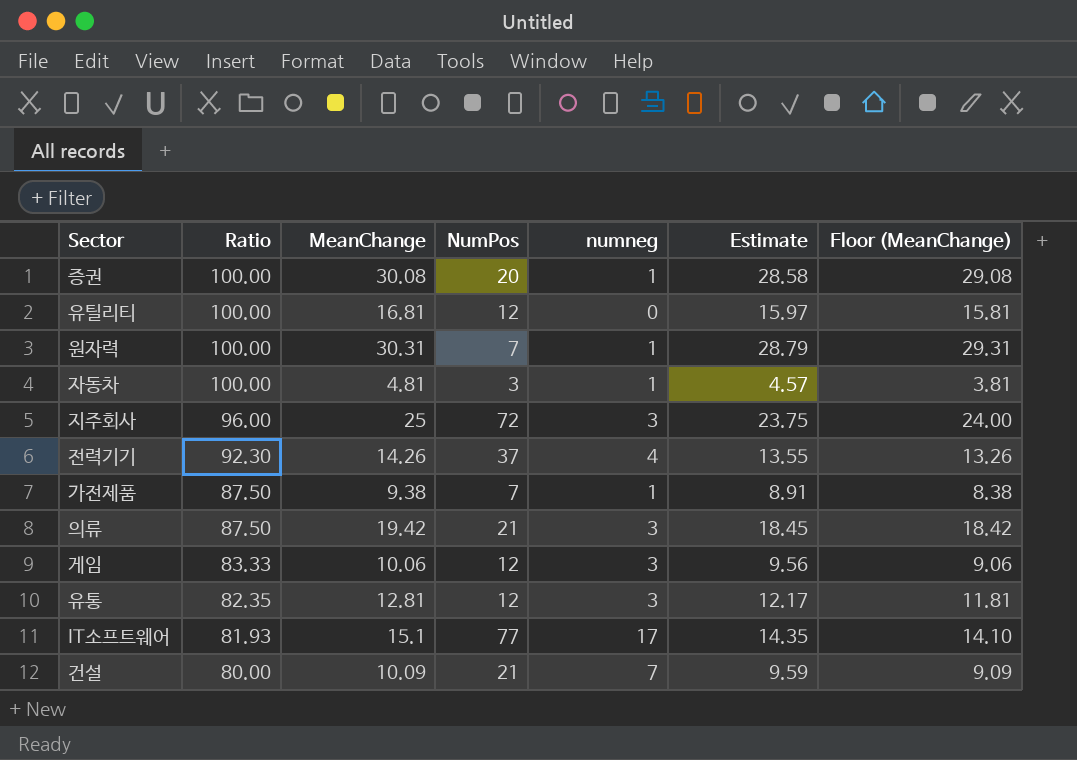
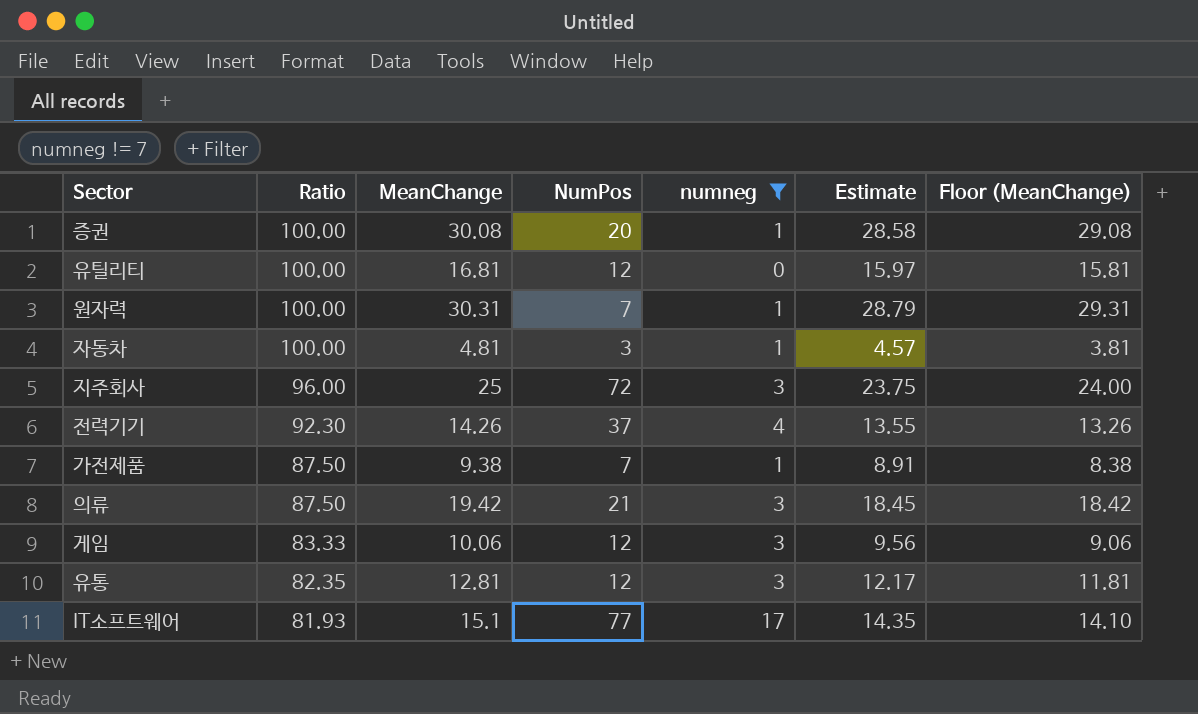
filter: none -> numneg != 7

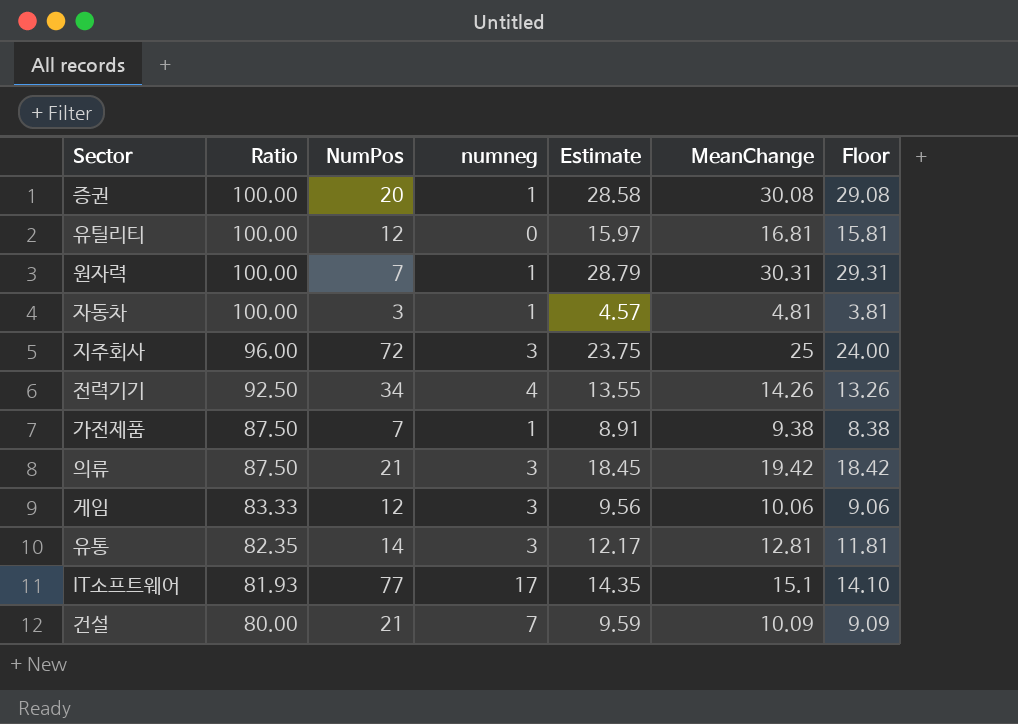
filter: numneg != 7 -> none
column MeanChange | position: 3 -> 6
column name: Floor (MeanChange) -> Floor
전력기기 | Ratio: 92.30 -> 92.50
전력기기 | NumPos: 37 -> 34
유통 | NumPos: 12 -> 14

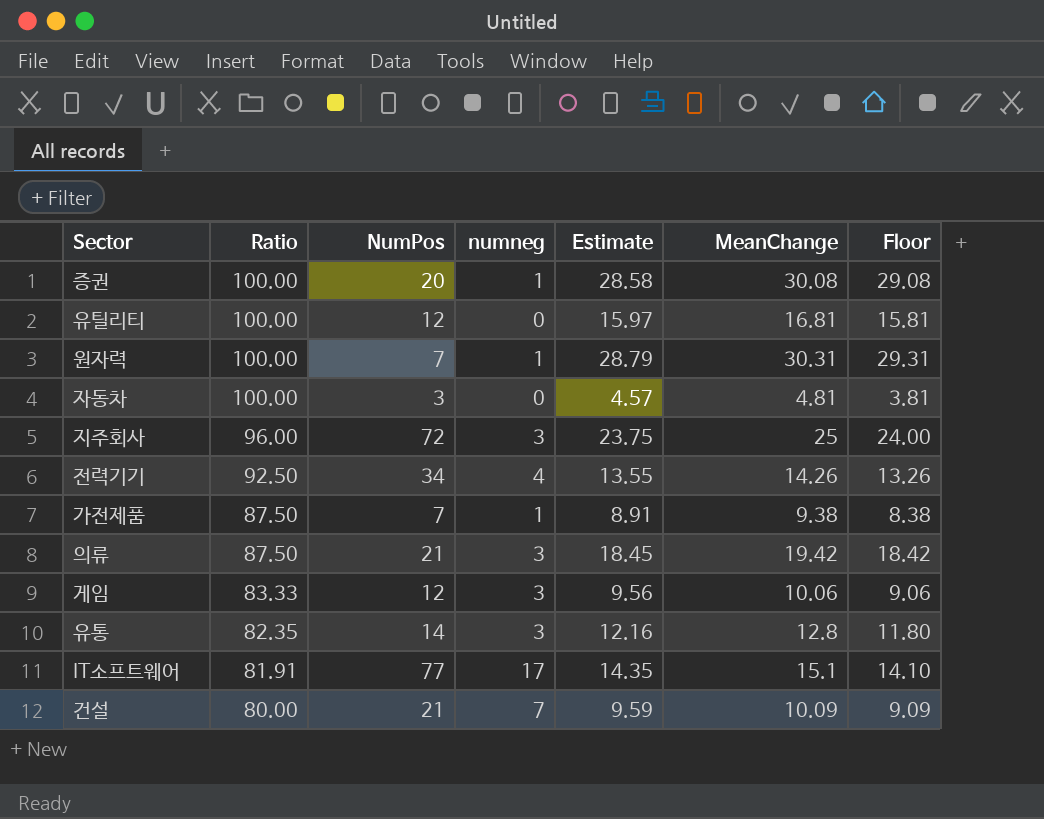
자동차 | numneg: 1 -> 0
유통 | Estimate: 12.17 -> 12.16
유통 | MeanChange: 12.81 -> 12.8
유통 | Floor: 11.81 -> 11.80
IT소프트웨어 | Ratio: 81.93 -> 81.91

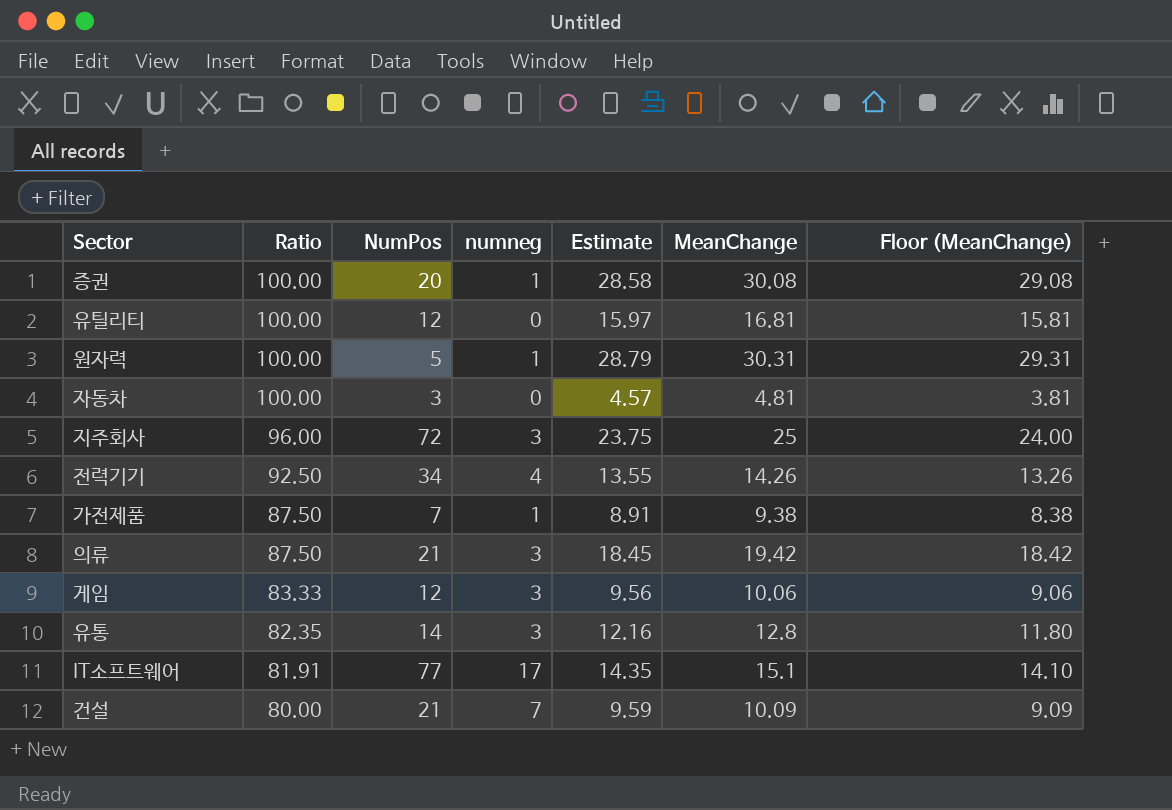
column name: Floor -> Floor (MeanChange)
원자력 | NumPos: 7 -> 5

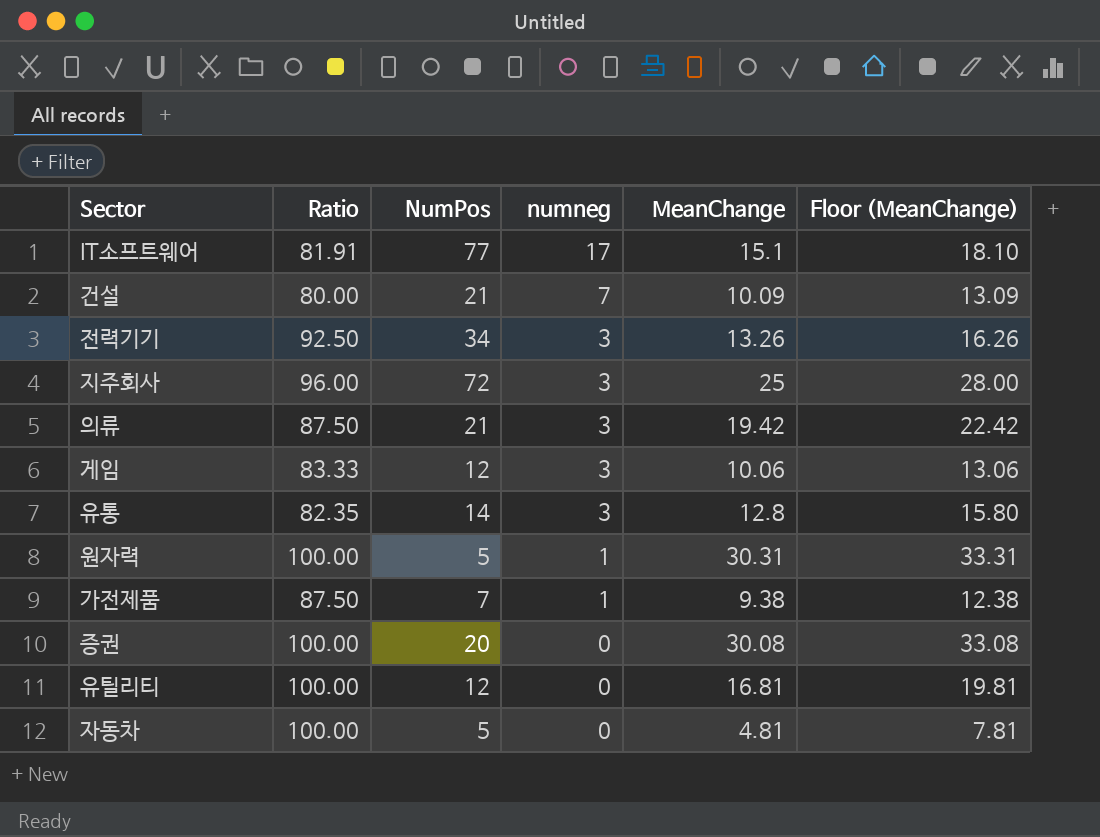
row order: Ratio descending -> numneg descending
column Estimate | formula: [MeanChange] * 0.95 -> none
column Floor (MeanChange) | formula: [MeanChange] - 1 -> [MeanChange] + 3
전력기기 | numneg: 4 -> 3
전력기기 | MeanChange: 14.26 -> 13.26
증권 | numneg: 1 -> 0
자동차 | NumPos: 3 -> 5

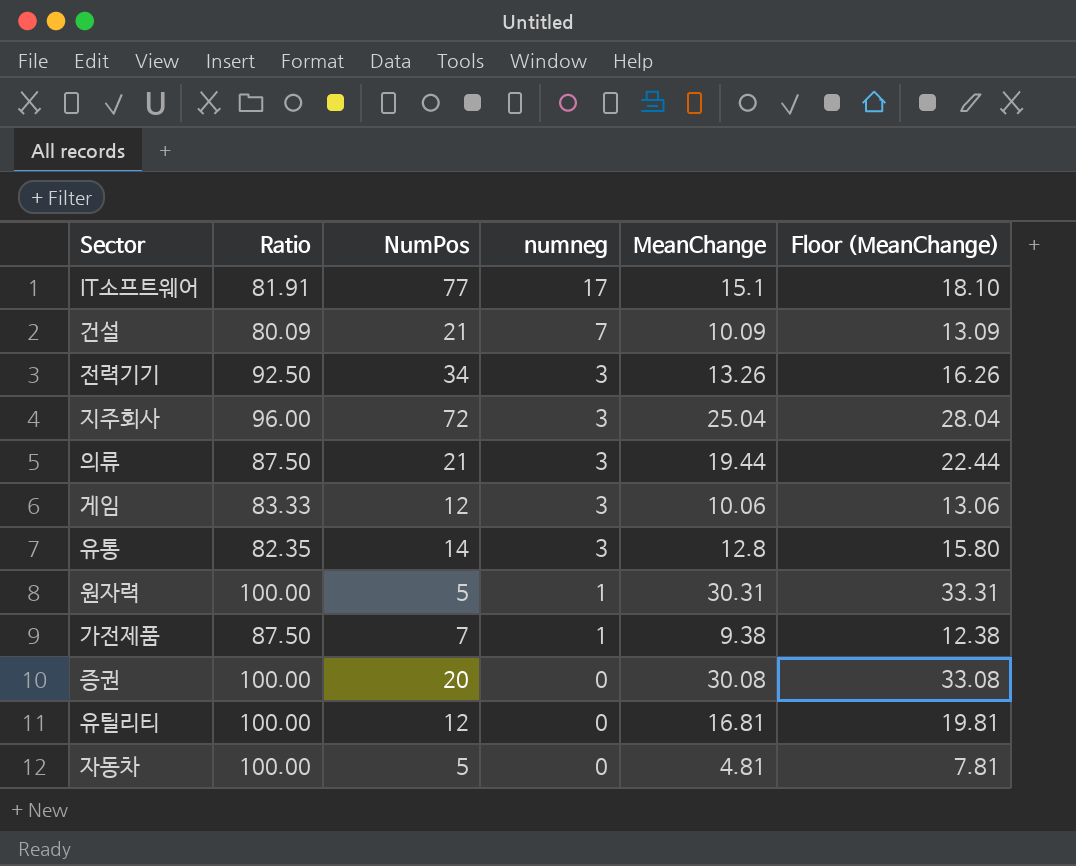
건설 | Ratio: 80.00 -> 80.09
지주회사 | MeanChange: 25 -> 25.04
지주회사 | Floor (MeanChange): 28.00 -> 28.04
의류 | MeanChange: 19.42 -> 19.44
의류 | Floor (MeanChange): 22.42 -> 22.44

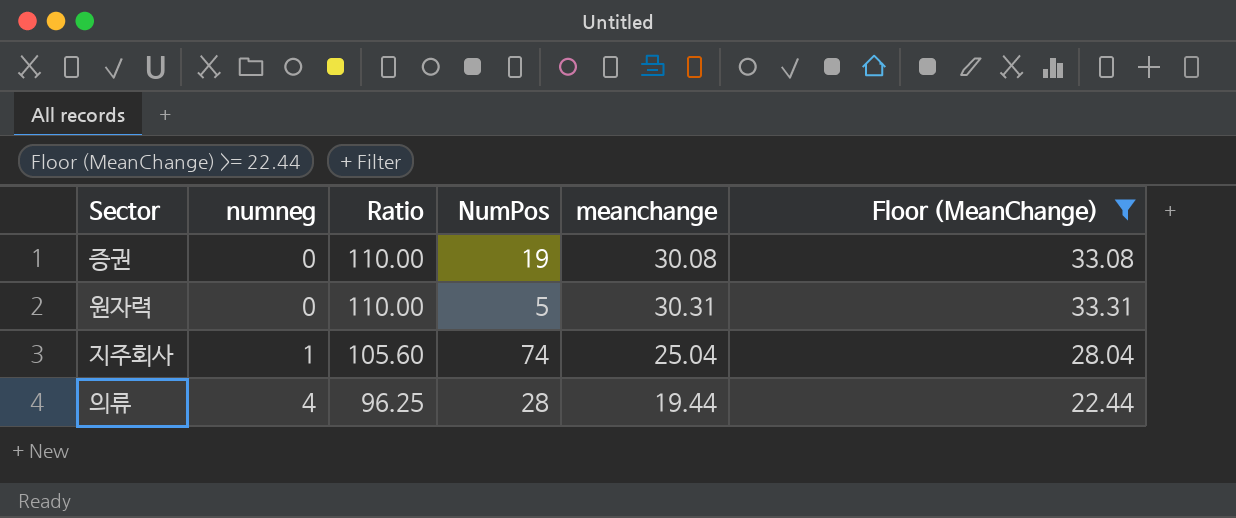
filter: none -> Floor (MeanChange) >= 22.44
row order: numneg descending -> numneg ascending
column numneg | position: 4 -> 2
column name: MeanChange -> meanchange
증권 | Ratio: 100.00 -> 110.00
증권 | NumPos: 20 -> 19
원자력 | numneg: 1 -> 0
원자력 | Ratio: 100.00 -> 110.00
지주회사 | numneg: 3 -> 1
지주회사 | Ratio: 96.00 -> 105.60
지주회사 | NumPos: 72 -> 74
의류 | numneg: 3 -> 4
의류 | Ratio: 87.50 -> 96.25
의류 | NumPos: 21 -> 28

